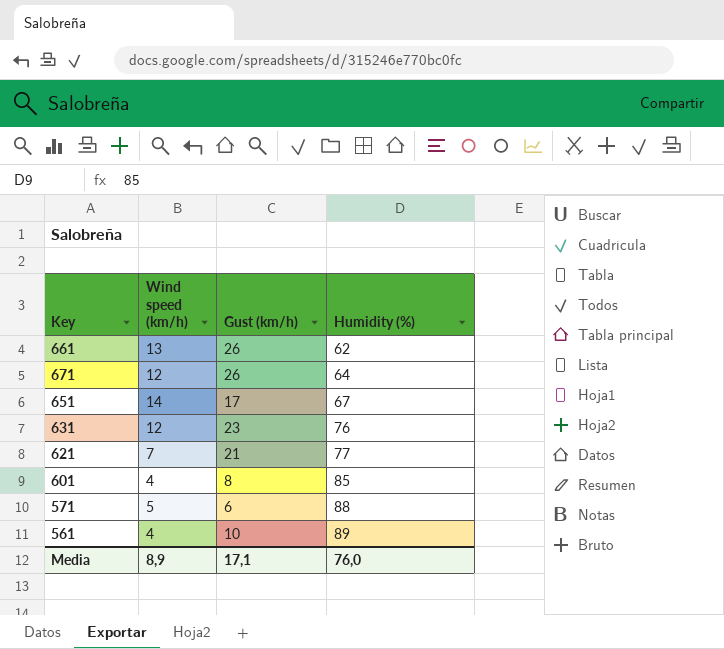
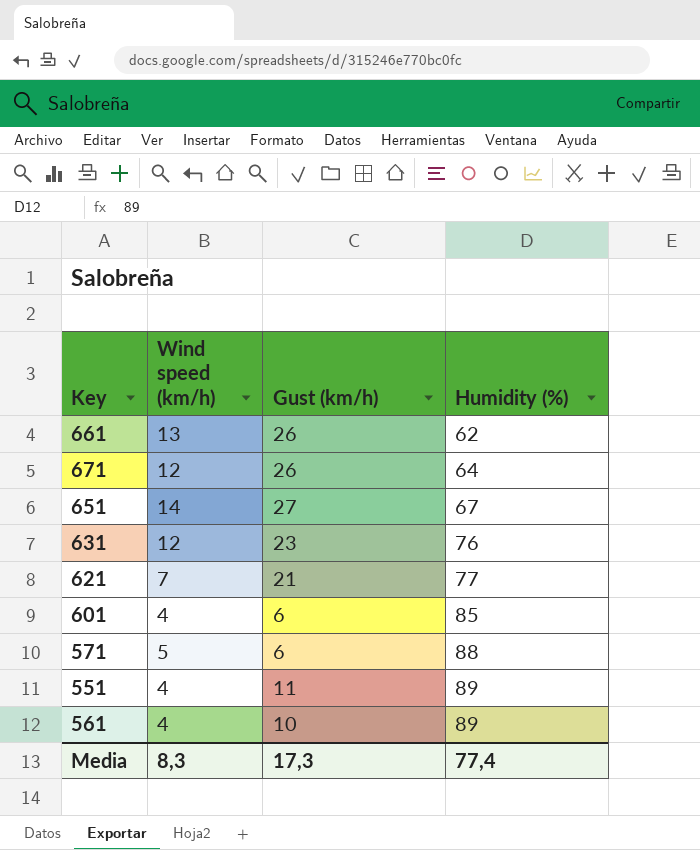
651 | Gust (km/h): 17 -> 27
601 | Gust (km/h): 8 -> 6
row 551: none -> 4 | 11 | 89
Media | Wind speed (km/h): 8,9 -> 8,3
Media | Gust (km/h): 17,1 -> 17,3
Media | Humidity (%): 76,0 -> 77,4

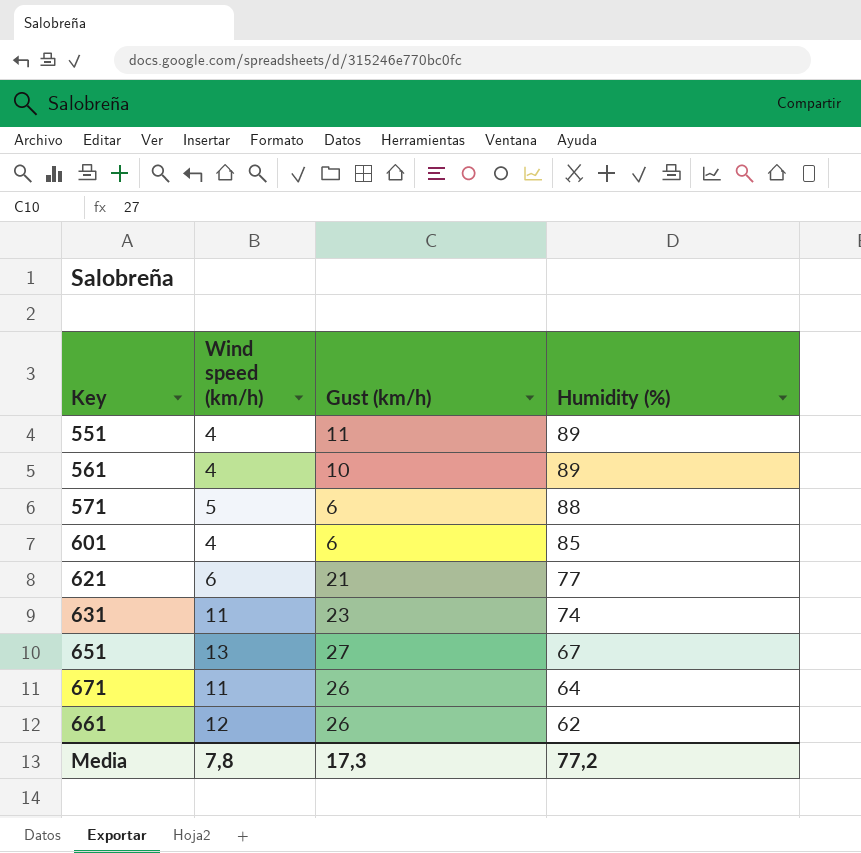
row order: Humidity (%) ascending -> Humidity (%) descending
621 | Wind speed (km/h): 7 -> 6
631 | Wind speed (km/h): 12 -> 11
631 | Humidity (%): 76 -> 74
651 | Wind speed (km/h): 14 -> 13
671 | Wind speed (km/h): 12 -> 11
661 | Wind speed (km/h): 13 -> 12
Media | Wind speed (km/h): 8,3 -> 7,8
Media | Humidity (%): 77,4 -> 77,2

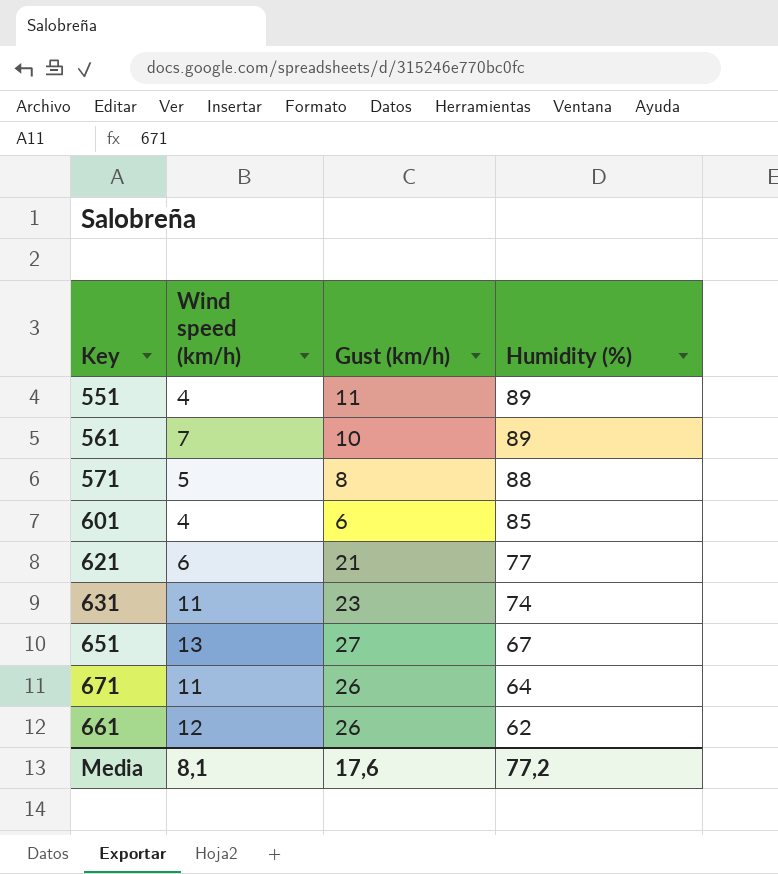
561 | Wind speed (km/h): 4 -> 7
571 | Gust (km/h): 6 -> 8
Media | Wind speed (km/h): 7,8 -> 8,1
Media | Gust (km/h): 17,3 -> 17,6

